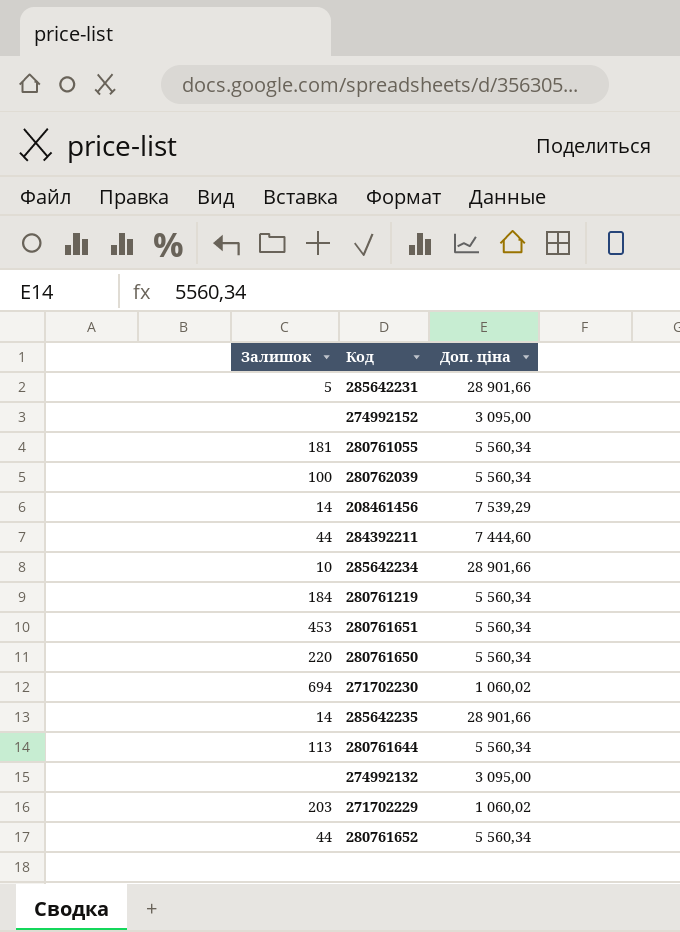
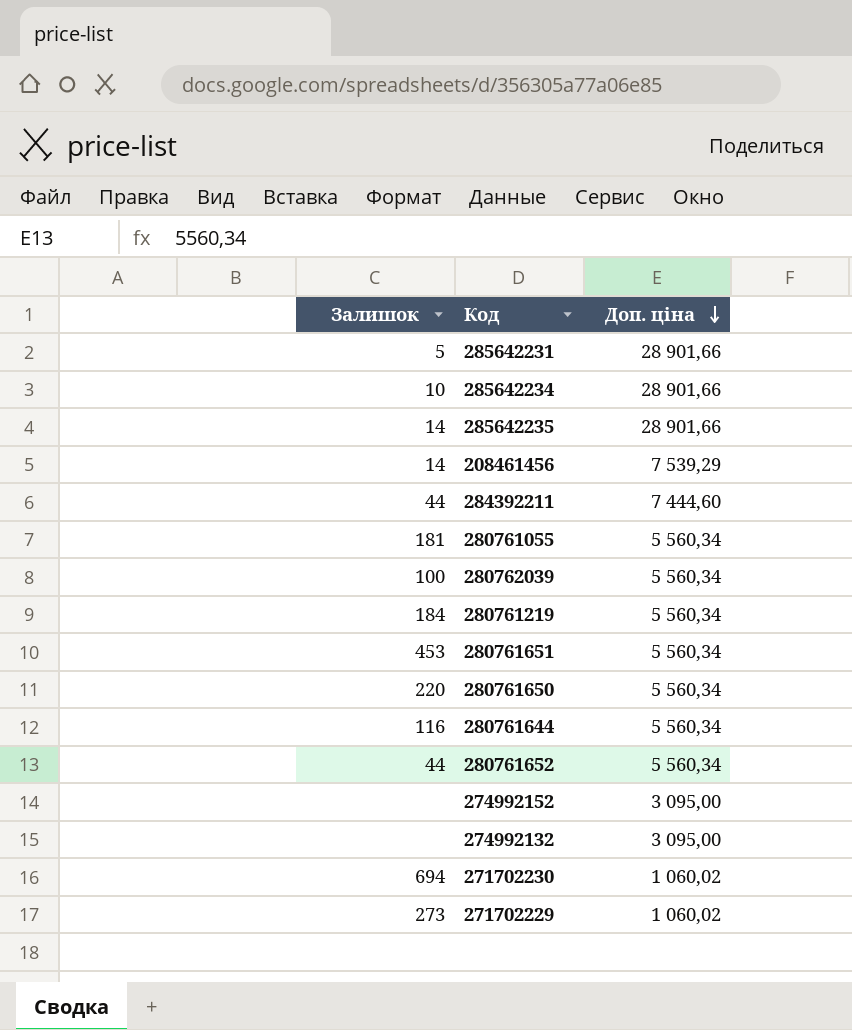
row order: none -> Доп. ціна descending
280761644 | Залишок: 113 -> 116
271702229 | Залишок: 203 -> 273

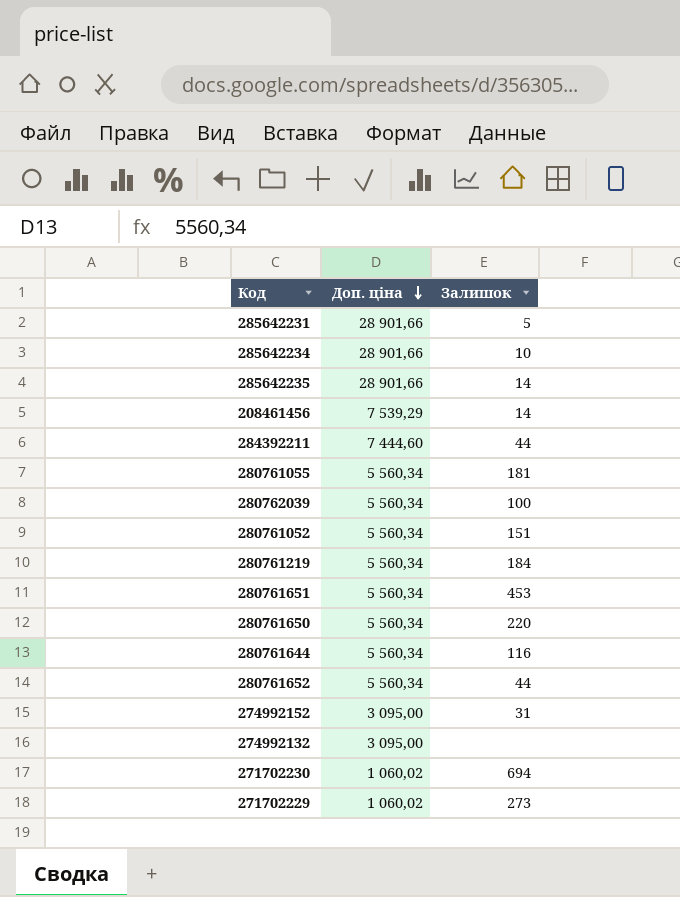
column Залишок | position: 1 -> 3
row 280761052: none -> 5 560,34 | 151
274992152 | Залишок: none -> 31

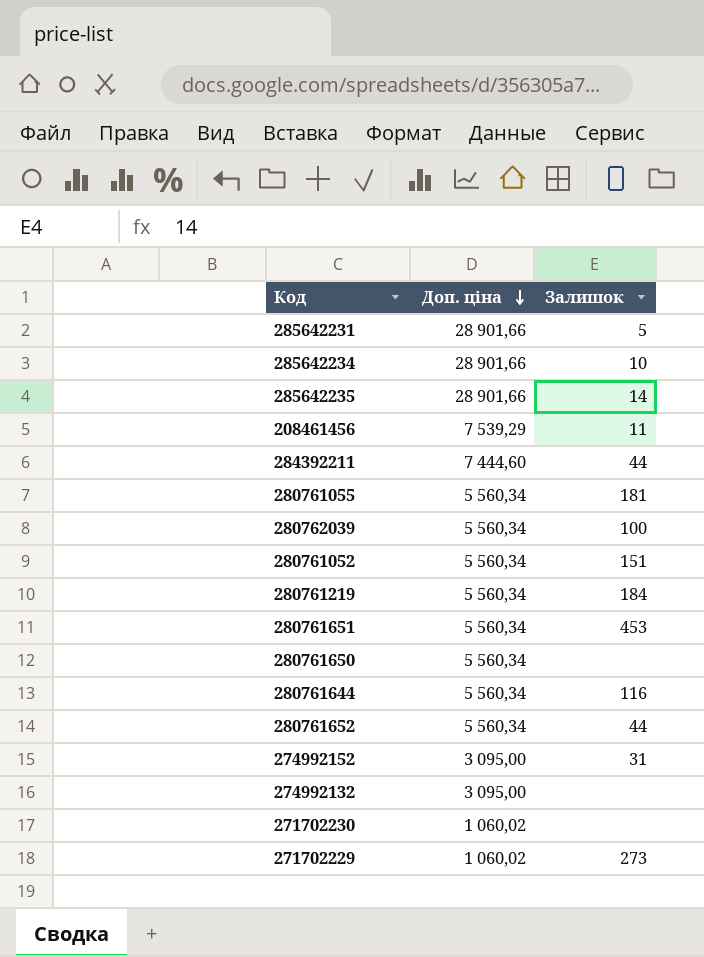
208461456 | Залишок: 14 -> 11
280761650 | Залишок: 220 -> none
271702230 | Залишок: 694 -> none

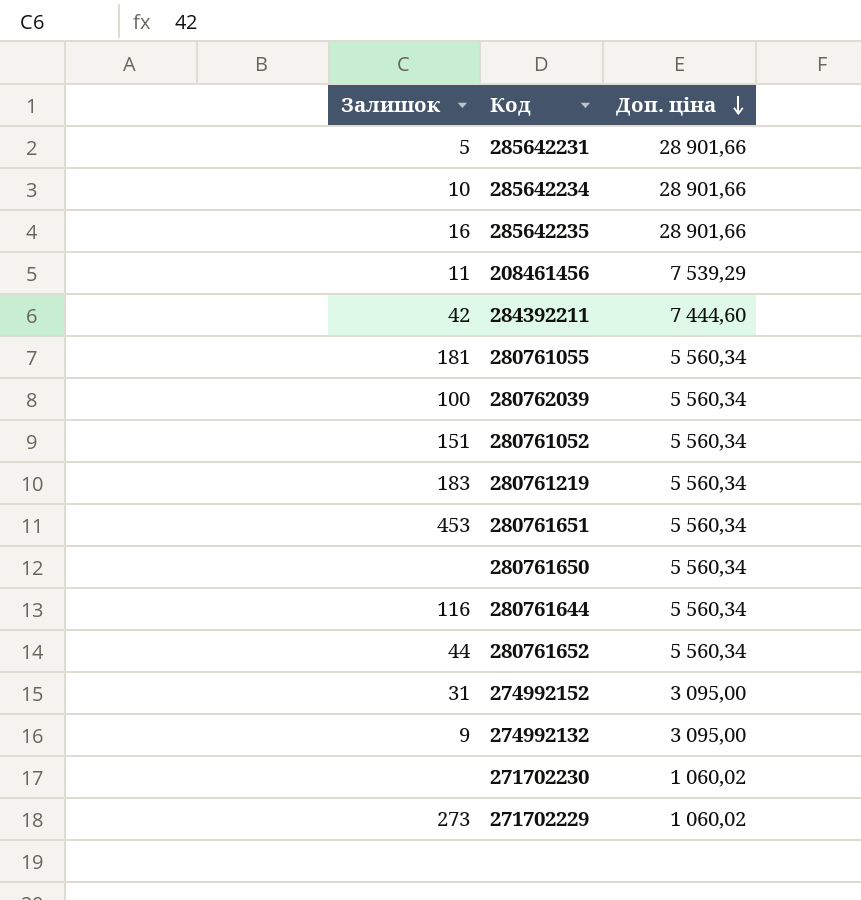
column Залишок | position: 3 -> 1
285642235 | Залишок: 14 -> 16
284392211 | Залишок: 44 -> 42
280761219 | Залишок: 184 -> 183
274992132 | Залишок: none -> 9

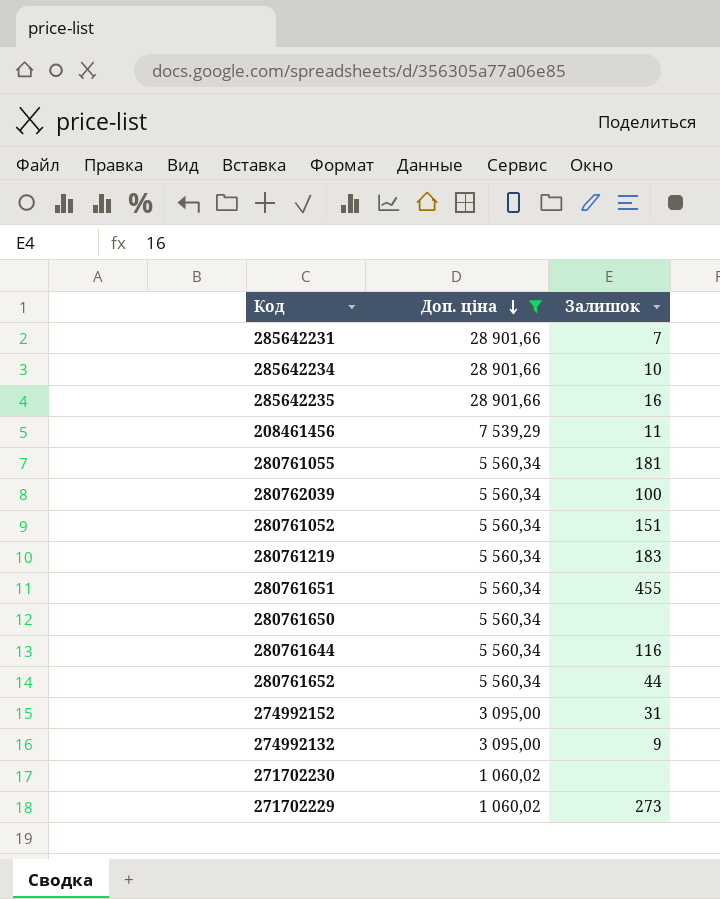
filter: none -> Доп. ціна != 7 444,60
column Залишок | position: 1 -> 3
285642231 | Залишок: 5 -> 7
280761651 | Залишок: 453 -> 455

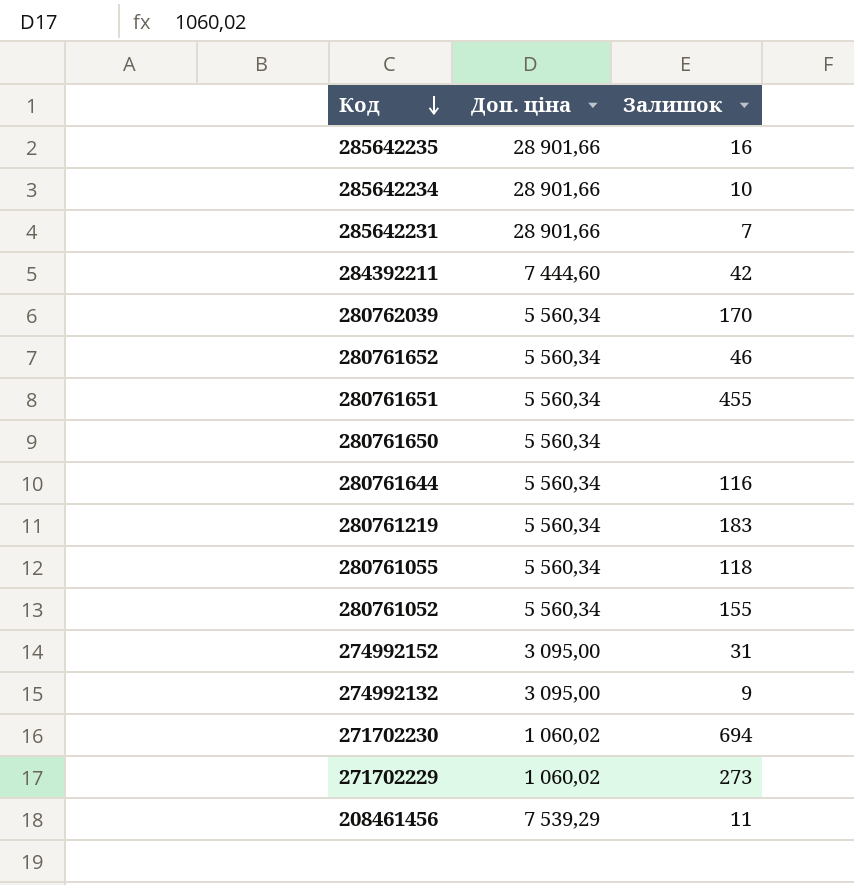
filter: Доп. ціна != 7 444,60 -> none
row order: Доп. ціна descending -> Код descending
280762039 | Залишок: 100 -> 170
280761652 | Залишок: 44 -> 46
280761055 | Залишок: 181 -> 118
280761052 | Залишок: 151 -> 155
271702230 | Залишок: none -> 694

